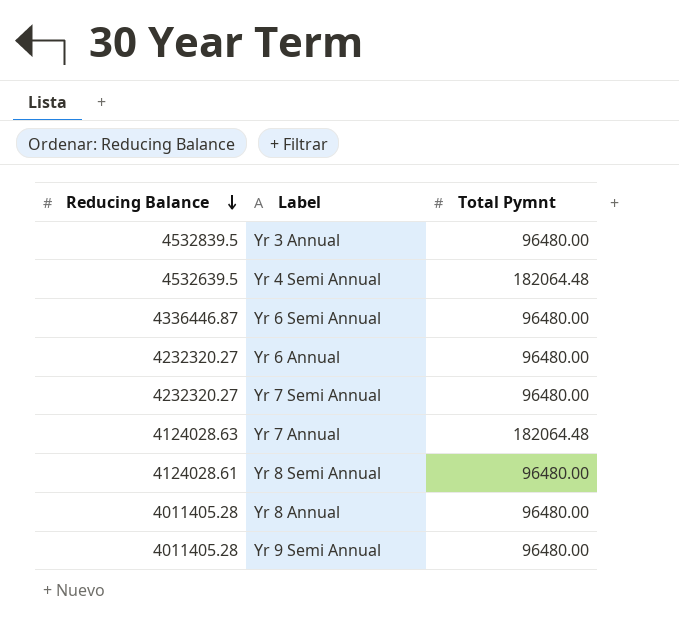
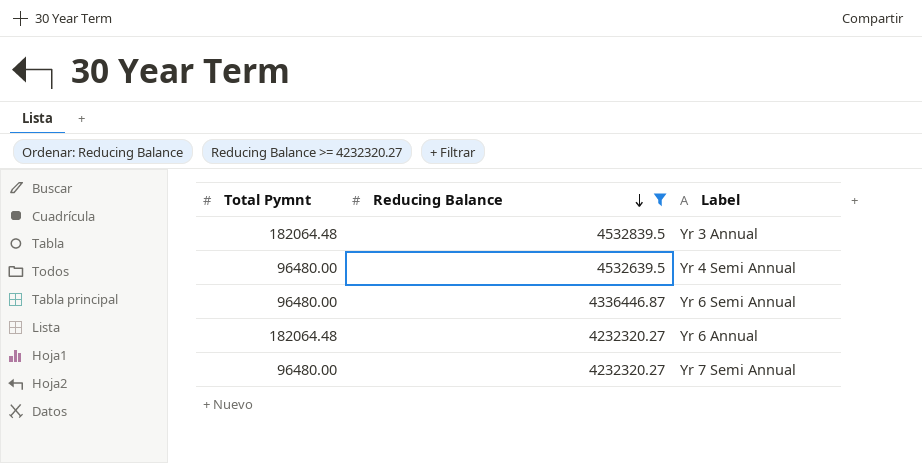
filter: none -> Reducing Balance >= 4232320.27
column Total Pymnt | position: 3 -> 1
Yr 3 Annual | Total Pymnt: 96480.00 -> 182064.48
Yr 4 Semi Annual | Total Pymnt: 182064.48 -> 96480.00
Yr 6 Annual | Total Pymnt: 96480.00 -> 182064.48

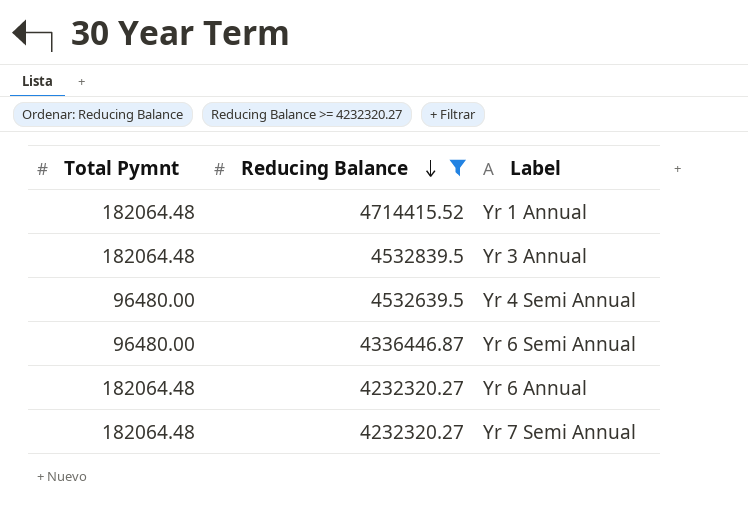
row Yr 1 Annual: none -> 182064.48 | 4714415.52
Yr 7 Semi Annual | Total Pymnt: 96480.00 -> 182064.48

